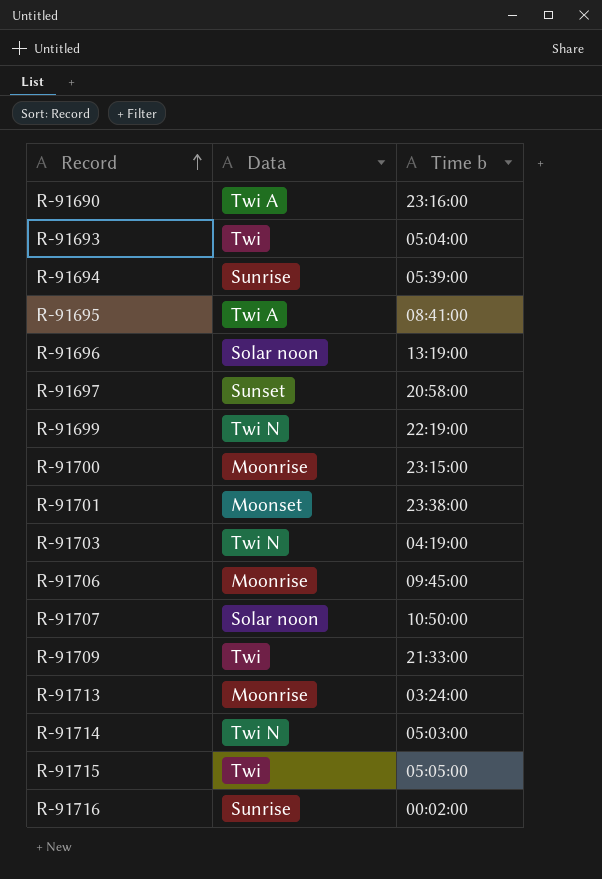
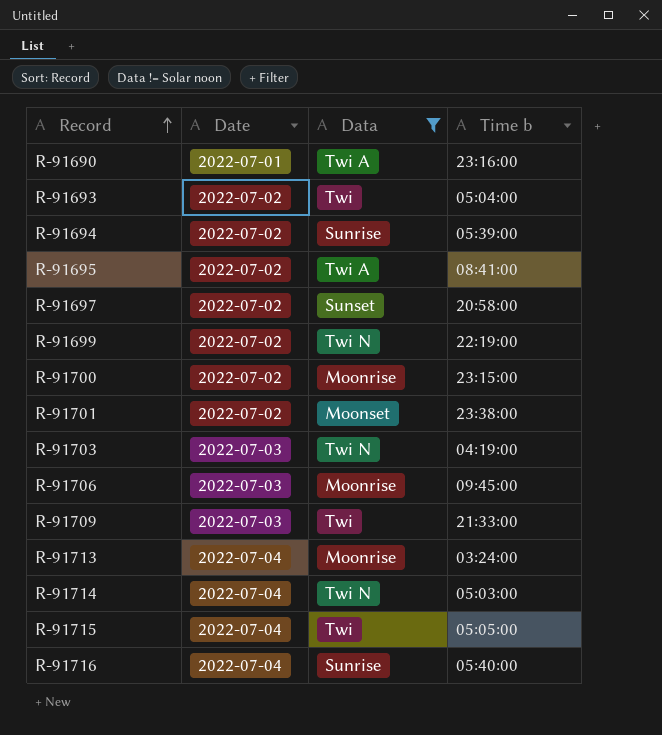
filter: none -> Data != Solar noon
column Date | position: none -> 2
R-91716 | Time b: 00:02:00 -> 05:40:00

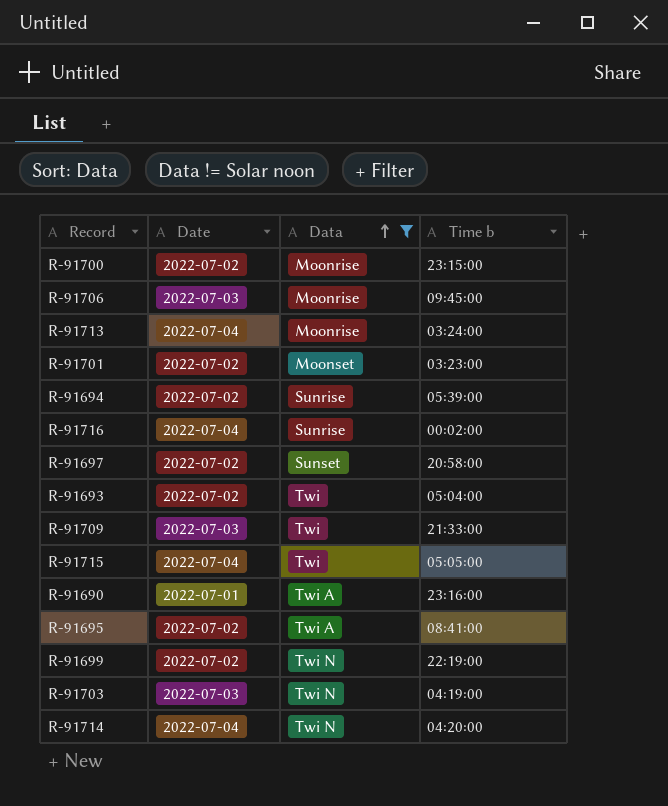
row order: Record ascending -> Data ascending
R-91701 | Time b: 23:38:00 -> 03:23:00
R-91716 | Time b: 05:40:00 -> 00:02:00
R-91714 | Time b: 05:03:00 -> 04:20:00

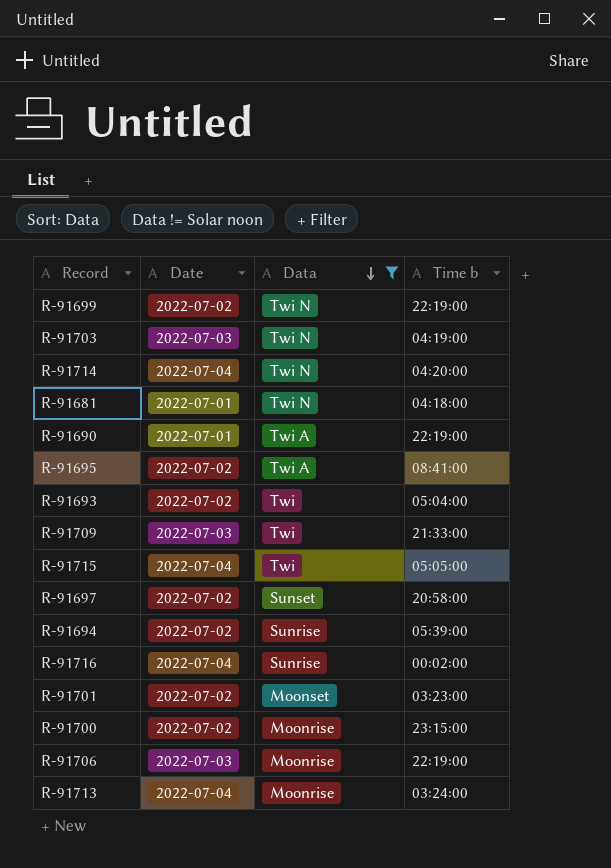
row order: Data ascending -> Data descending
row R-91681: none -> 2022-07-01 | Twi N | 04:18:00
R-91690 | Time b: 23:16:00 -> 22:19:00
R-91706 | Time b: 09:45:00 -> 22:19:00

